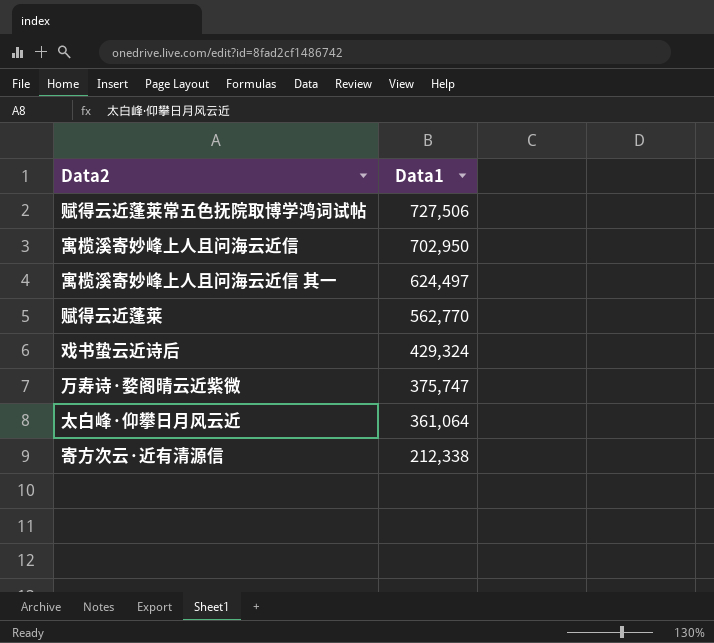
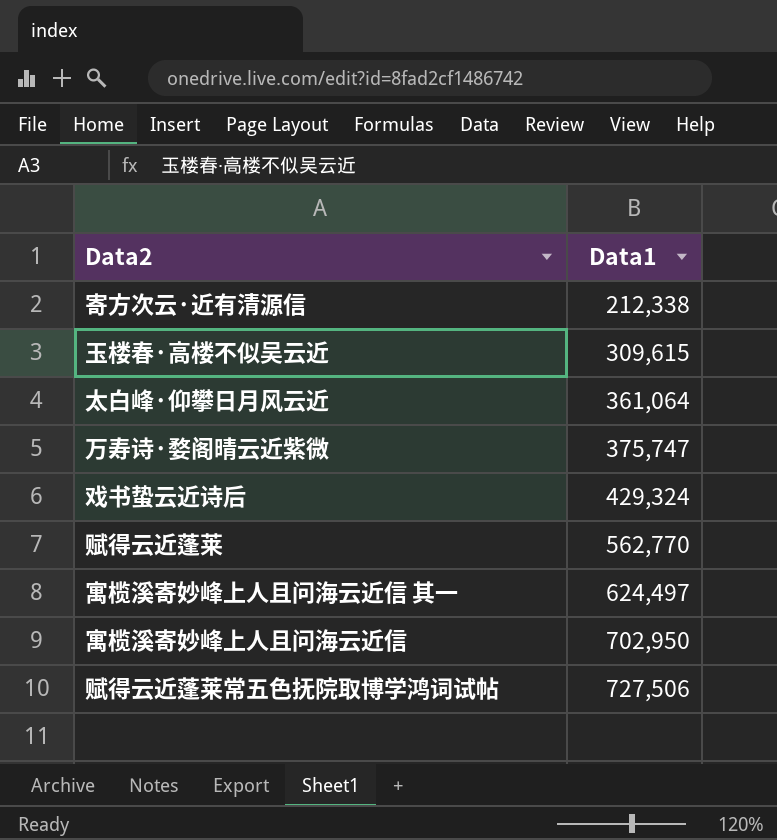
row order: Data1 descending -> Data1 ascending
row 玉楼春·高楼不似吴云近: none -> 309,615

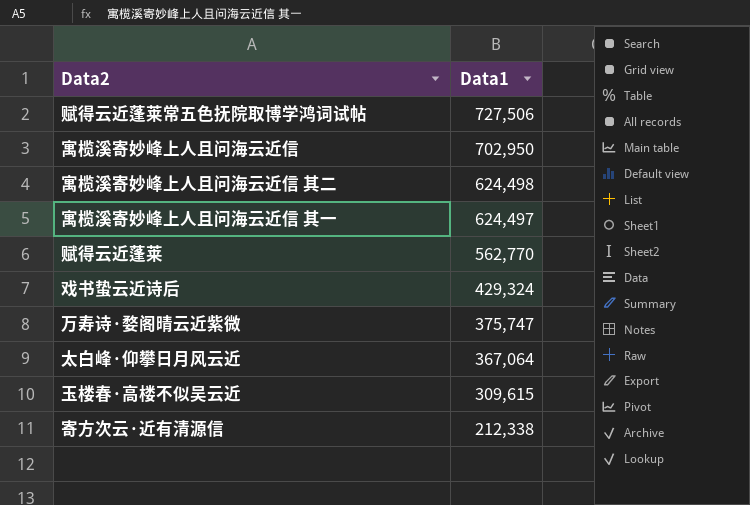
row order: Data1 ascending -> Data1 descending
row 寓榄溪寄妙峰上人且问海云近信 其二: none -> 624,498
太白峰·仰攀日月风云近 | Data1: 361,064 -> 367,064

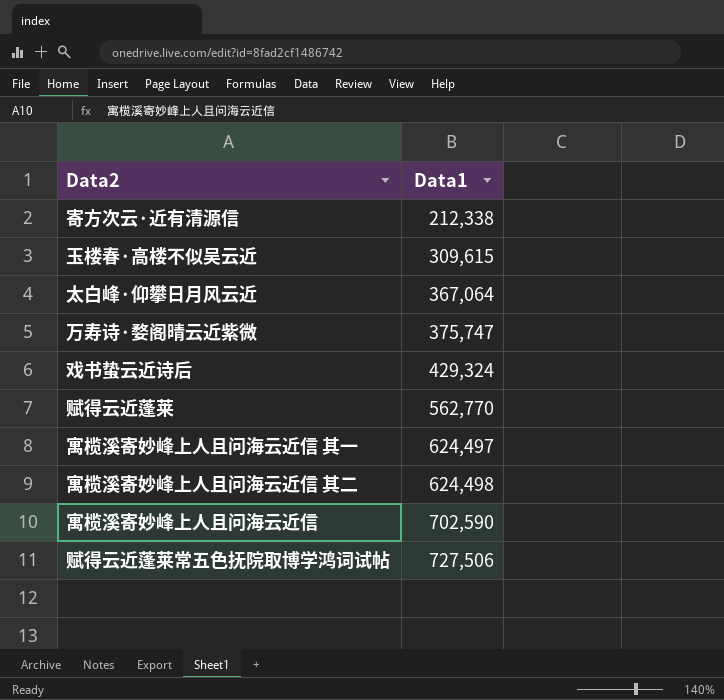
row order: Data1 descending -> Data1 ascending
寓榄溪寄妙峰上人且问海云近信 | Data1: 702,950 -> 702,590

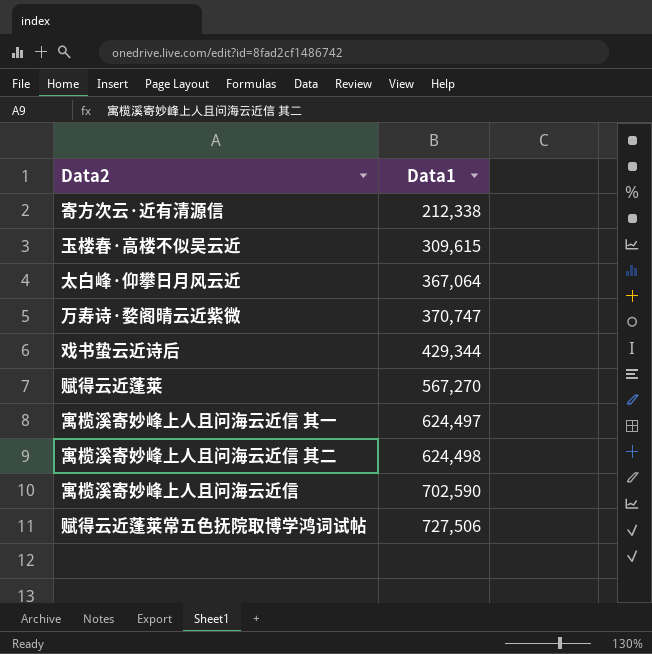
万寿诗·婺阁晴云近紫微 | Data1: 375,747 -> 370,747
戏书蛰云近诗后 | Data1: 429,324 -> 429,344
赋得云近蓬莱 | Data1: 562,770 -> 567,270

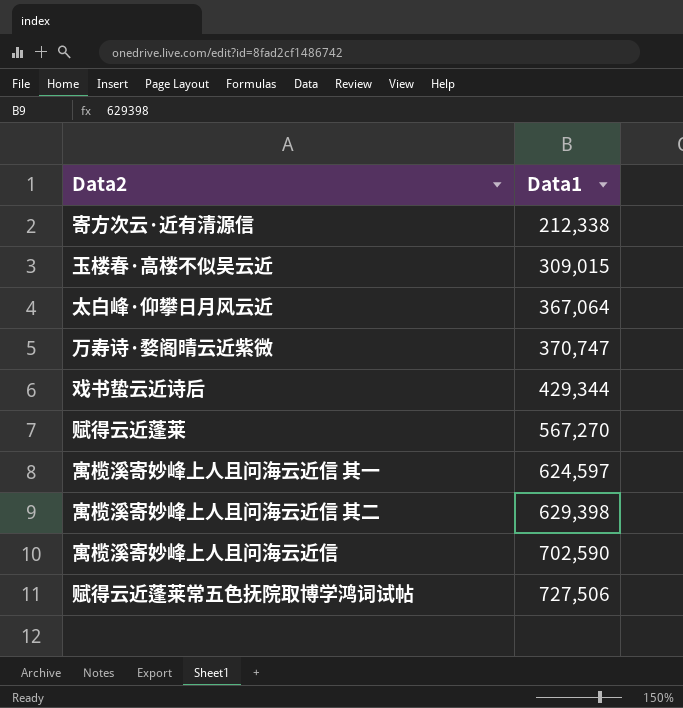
玉楼春·高楼不似吴云近 | Data1: 309,615 -> 309,015
寓榄溪寄妙峰上人且问海云近信 其一 | Data1: 624,497 -> 624,597
寓榄溪寄妙峰上人且问海云近信 其二 | Data1: 624,498 -> 629,398

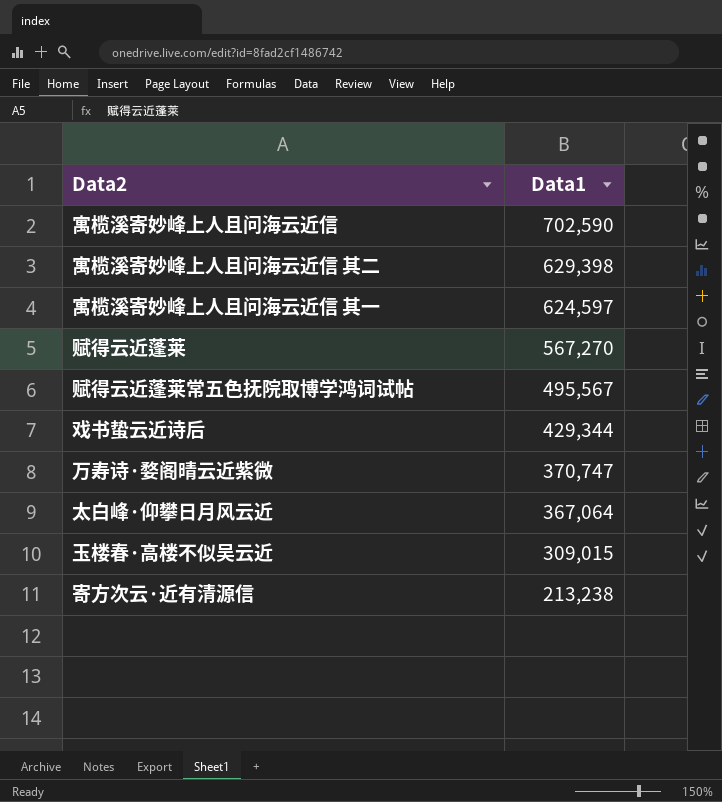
row order: Data1 ascending -> Data1 descending
赋得云近蓬莱常五色抚院取博学鸿词试帖 | Data1: 727,506 -> 495,567
寄方次云·近有清源信 | Data1: 212,338 -> 213,238

